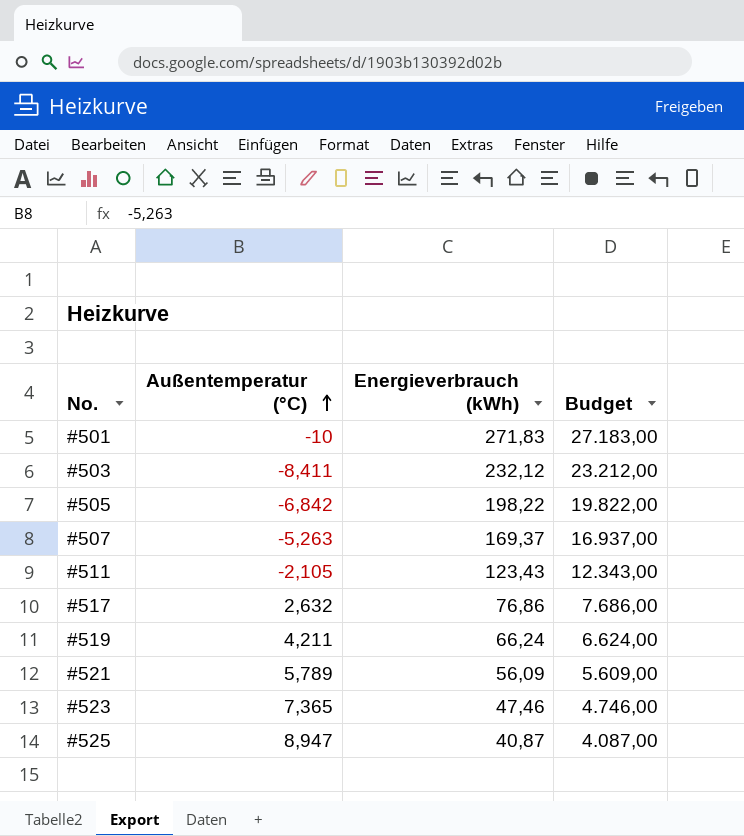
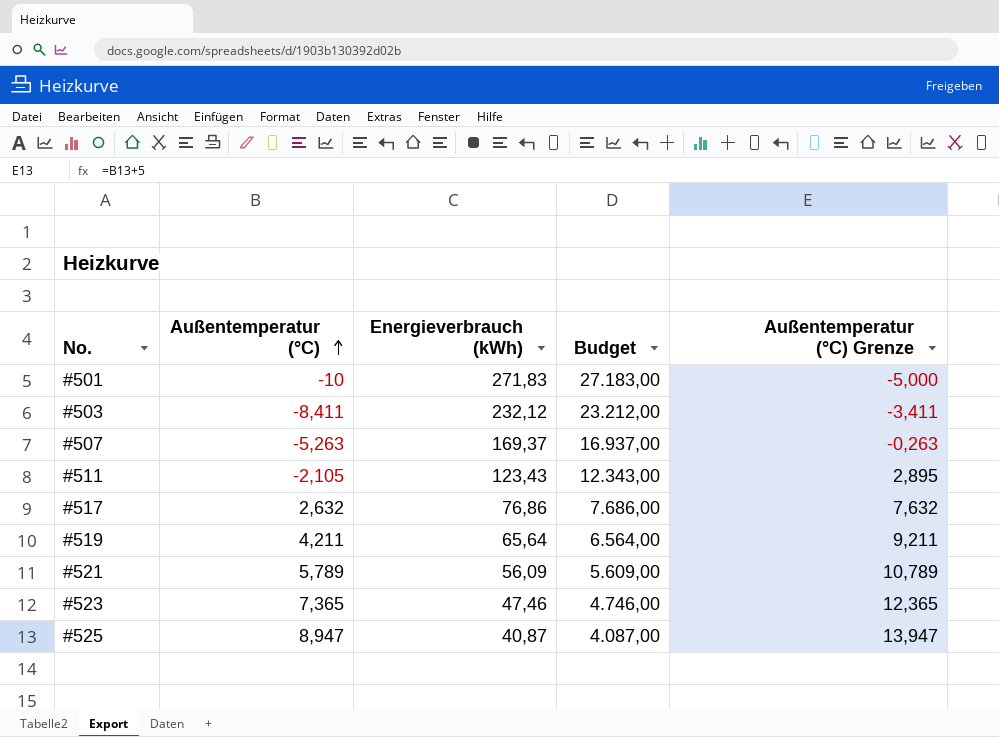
column Außentemperatur (°C) Grenze | formula: none -> [Außentemperatur (°C)] + 5
row #505: -6,842 | 198,22 | 19.822,00 -> none
#519 | Energieverbrauch (kWh): 66,24 -> 65,64
#519 | Budget: 6.624,00 -> 6.564,00

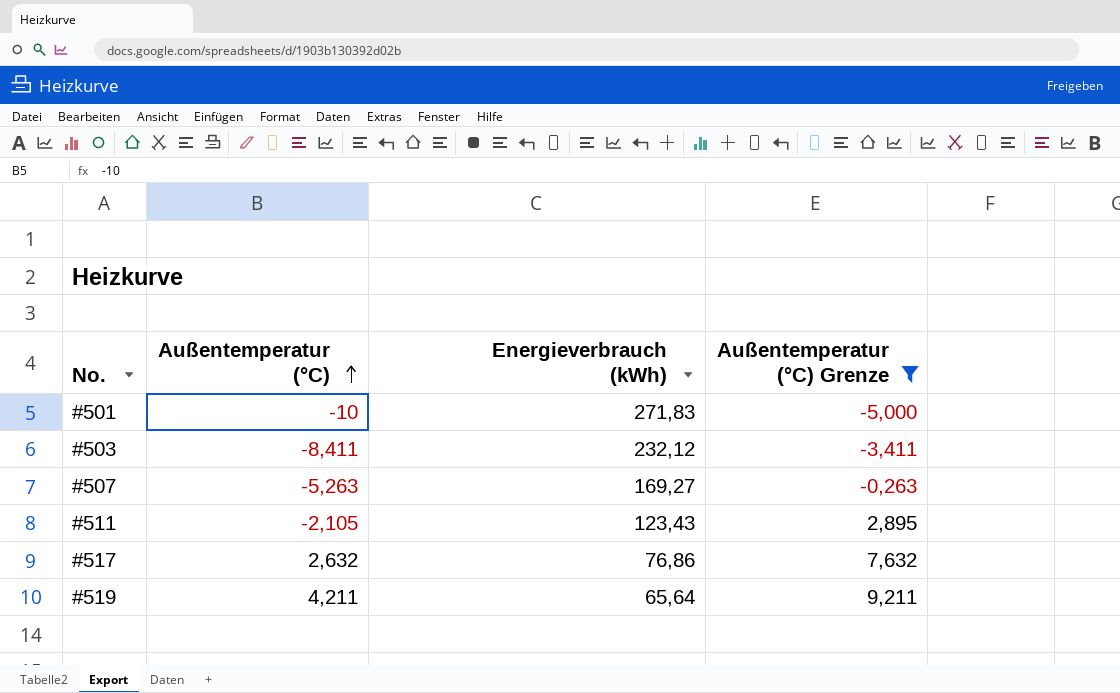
filter: none -> Außentemperatur (°C) Grenze <= 9,211
column Budget | formula: [Energieverbrauch (kWh)] * 100 -> none
#507 | Energieverbrauch (kWh): 169,37 -> 169,27

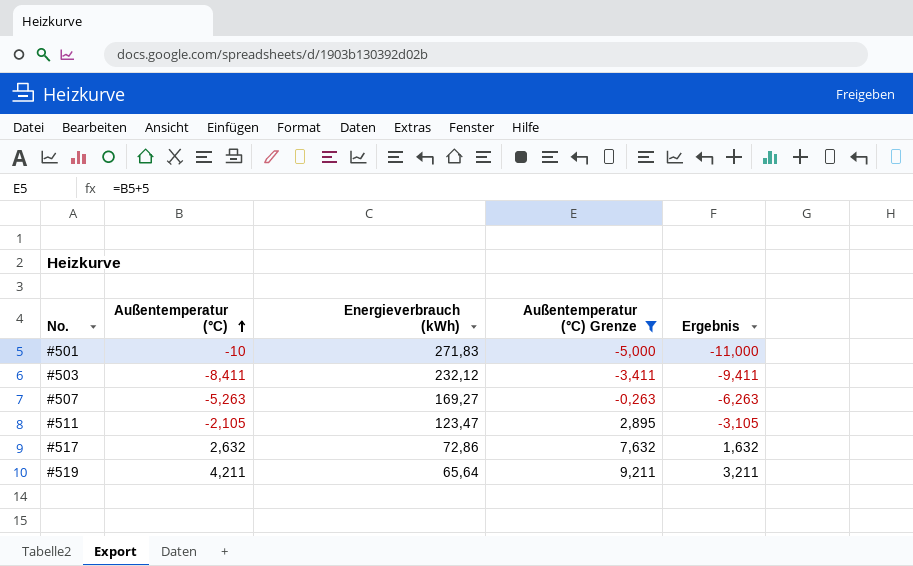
column Ergebnis | formula: none -> [Außentemperatur (°C)] - 1
#511 | Energieverbrauch (kWh): 123,43 -> 123,47
#517 | Energieverbrauch (kWh): 76,86 -> 72,86

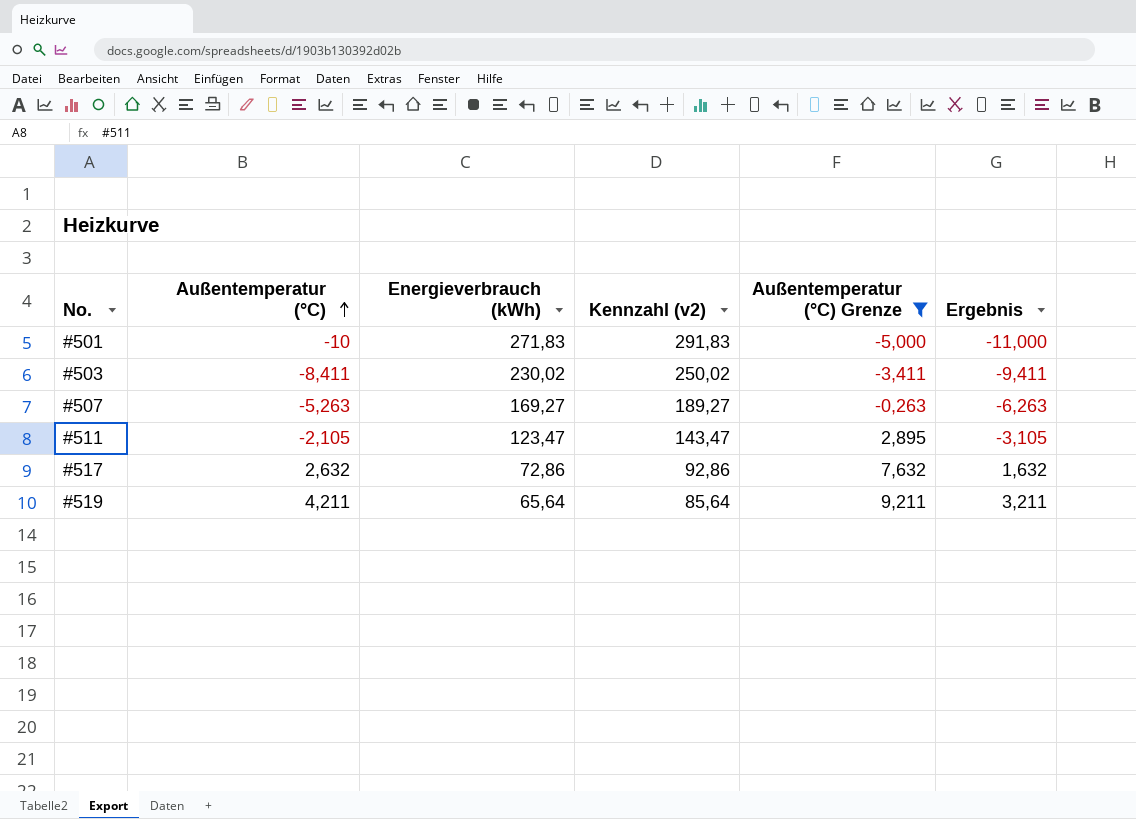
column Kennzahl (v2) | formula: none -> [Energieverbrauch (kWh)] + 20
#503 | Energieverbrauch (kWh): 232,12 -> 230,02

